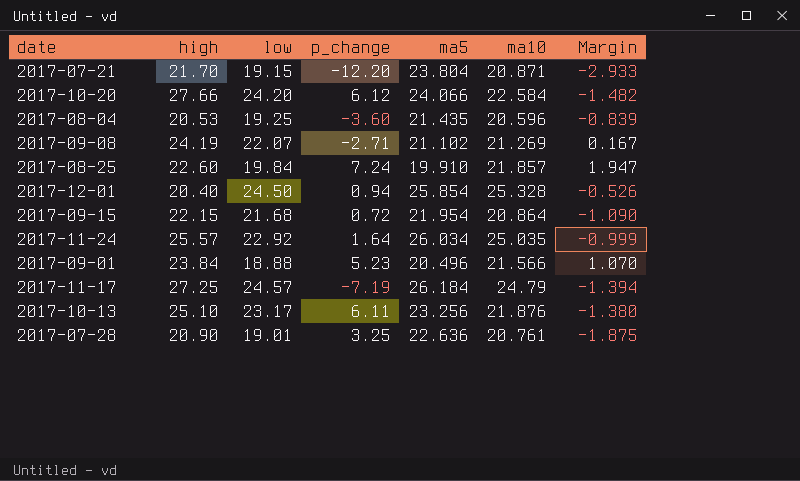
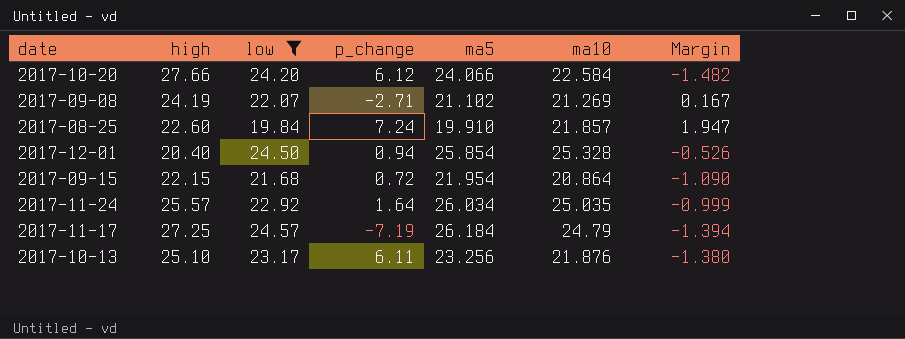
filter: none -> low >= 19.84

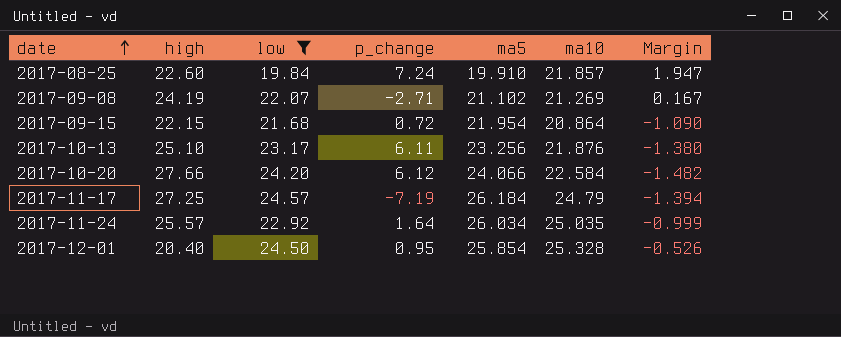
row order: none -> date ascending
2017-12-01 | p_change: 0.94 -> 0.95

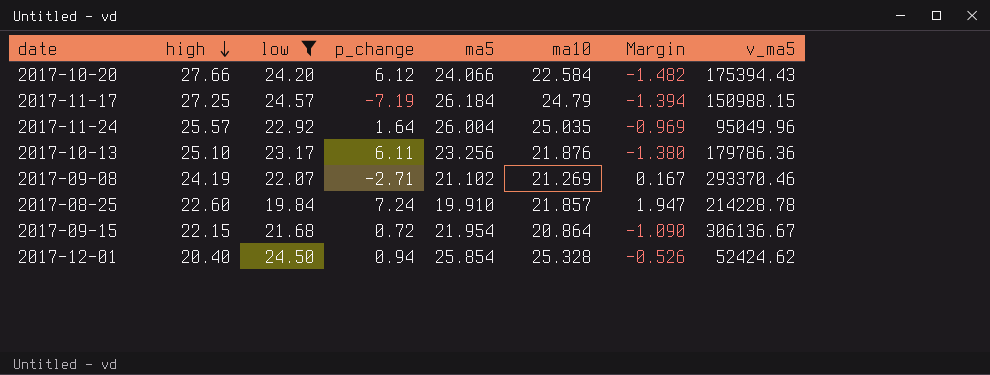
row order: date ascending -> high descending
column v_ma5 | position: none -> 8
2017-11-24 | ma5: 26.034 -> 26.004
2017-11-24 | Margin: -0.999 -> -0.969
2017-12-01 | p_change: 0.95 -> 0.94

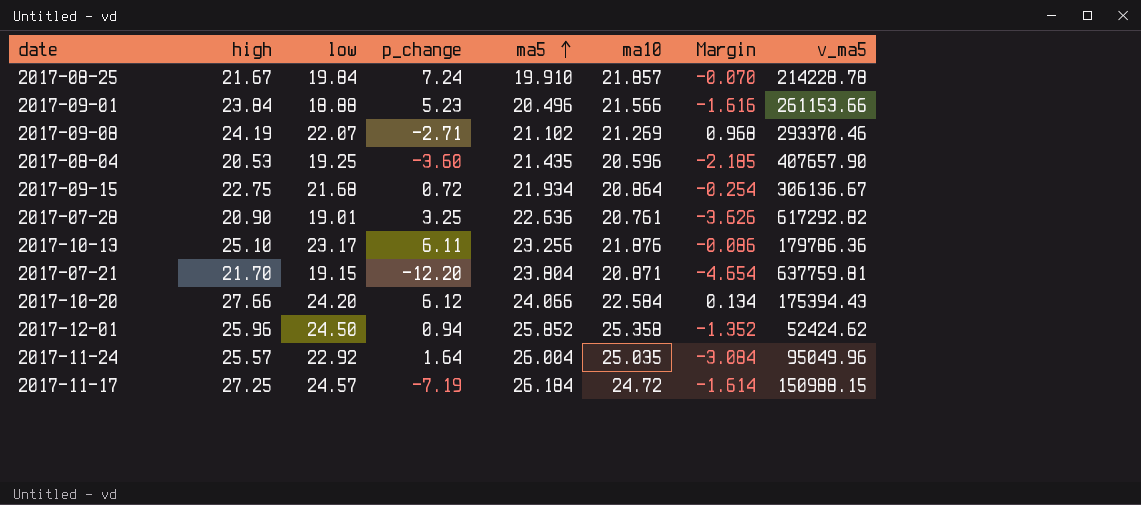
filter: low >= 19.84 -> none
row order: high descending -> ma5 ascending
column Margin | formula: [ma10] - [ma5] -> [low] - [ma5]
2017-08-25 | high: 22.60 -> 21.67
2017-09-15 | high: 22.15 -> 22.75
2017-09-15 | ma5: 21.954 -> 21.934
2017-12-01 | high: 20.40 -> 25.96
2017-12-01 | ma5: 25.854 -> 25.852
2017-12-01 | ma10: 25.328 -> 25.358
2017-11-17 | ma10: 24.79 -> 24.72

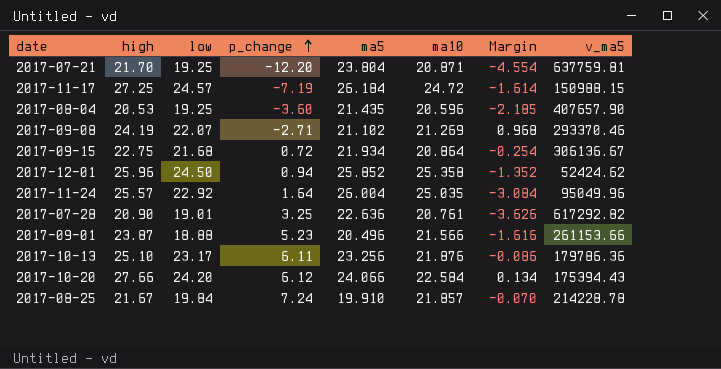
row order: ma5 ascending -> p_change ascending
2017-07-21 | low: 19.15 -> 19.25
2017-07-21 | Margin: -4.654 -> -4.554
2017-09-01 | high: 23.84 -> 23.87

